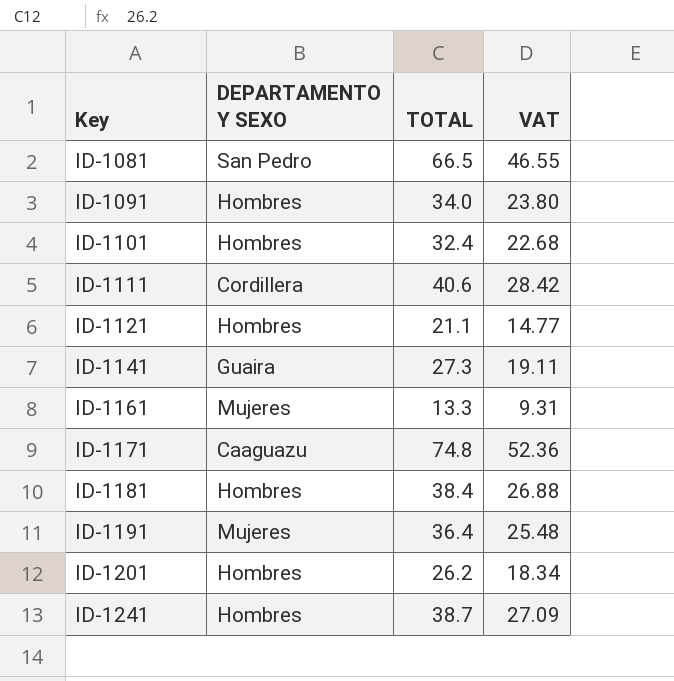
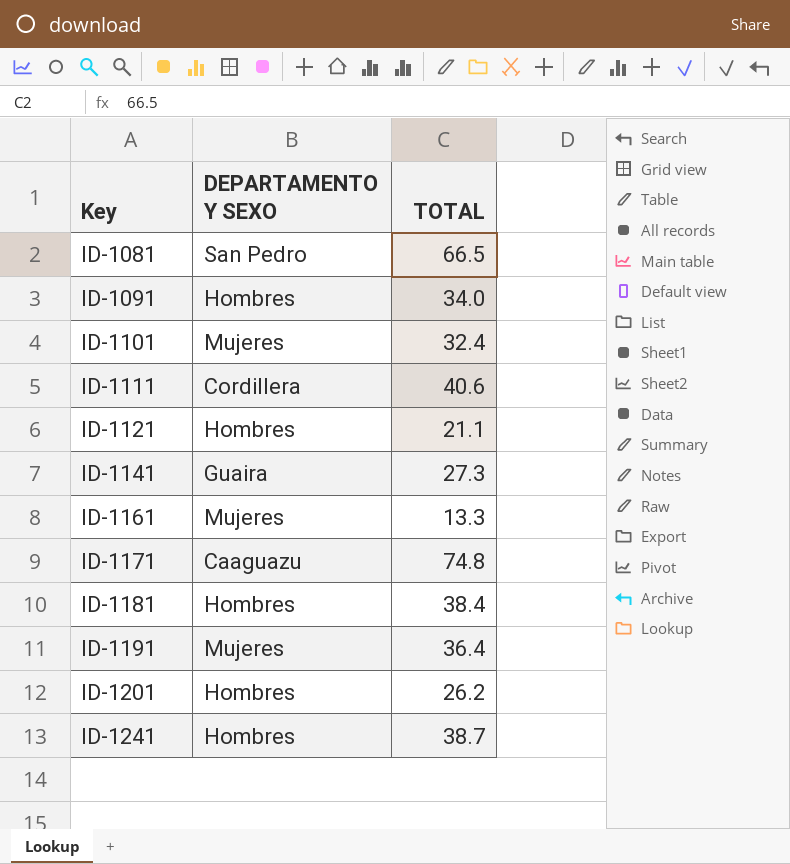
column VAT | formula: [TOTAL] * 0.7 -> none
ID-1101 | DEPARTAMENTO Y SEXO: Hombres -> Mujeres

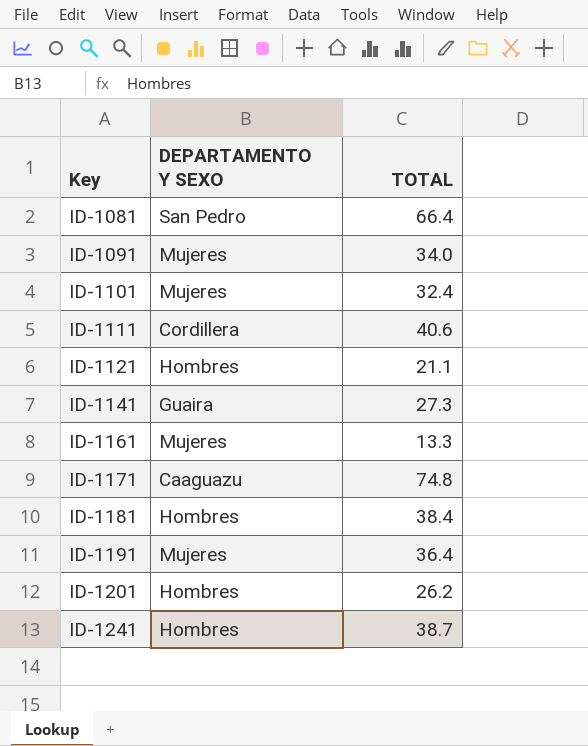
ID-1081 | TOTAL: 66.5 -> 66.4
ID-1091 | DEPARTAMENTO Y SEXO: Hombres -> Mujeres

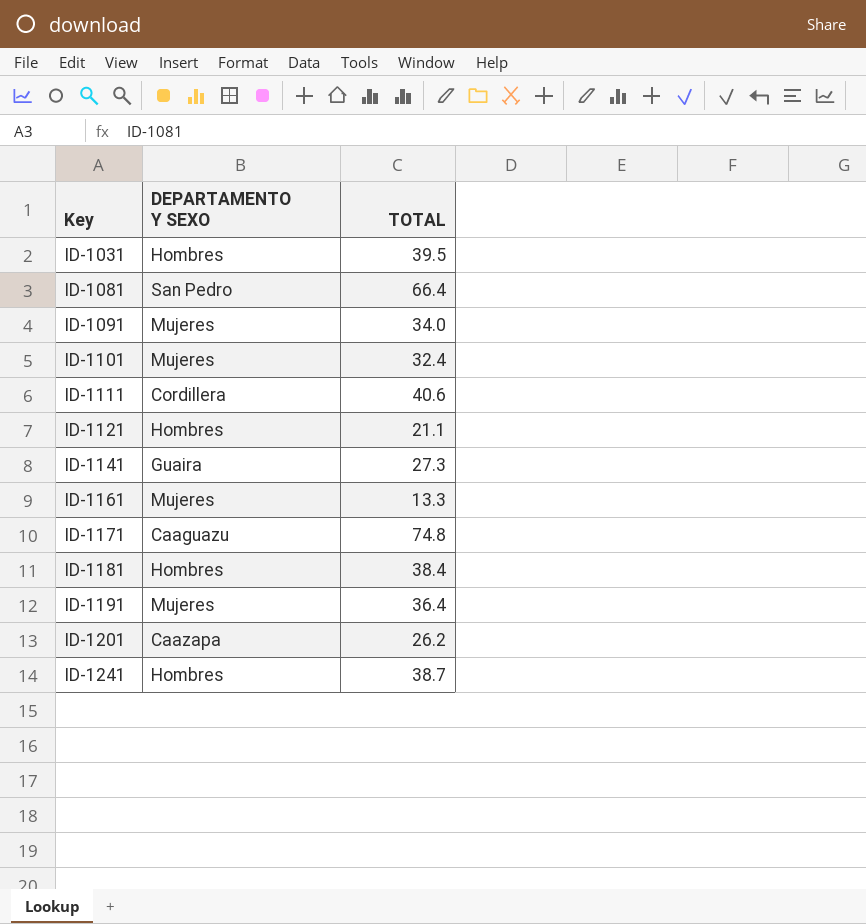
row ID-1031: none -> Hombres | 39.5
ID-1201 | DEPARTAMENTO Y SEXO: Hombres -> Caazapa

